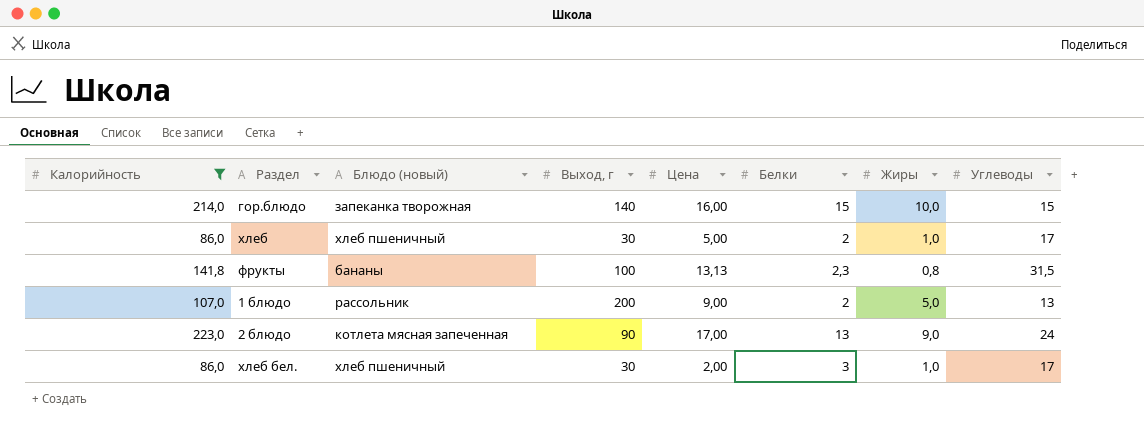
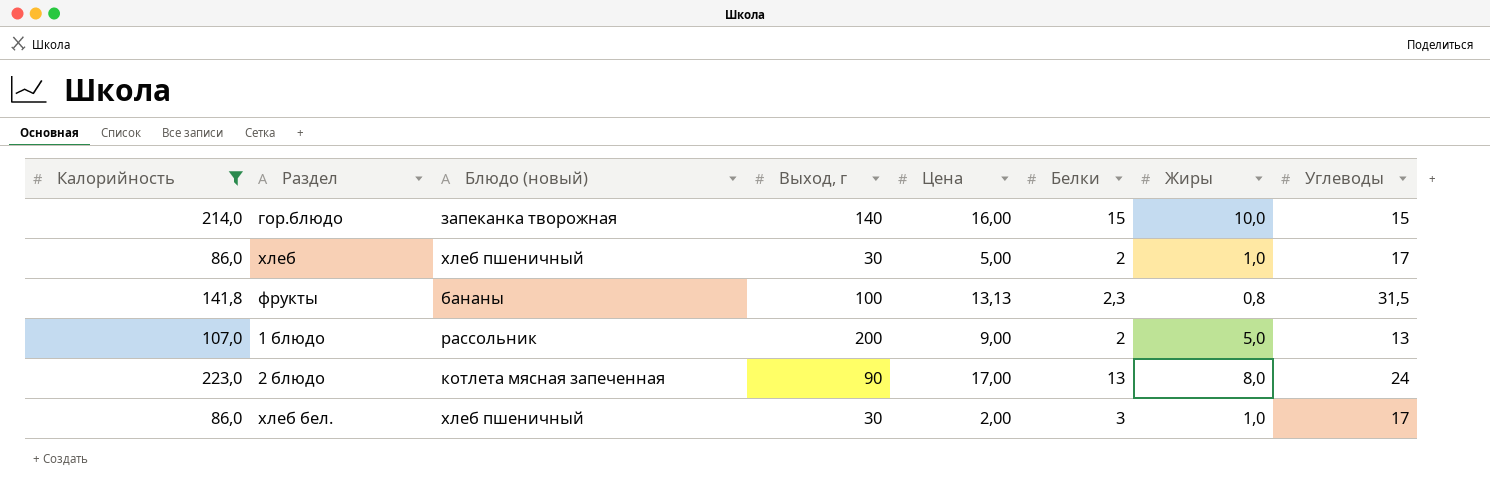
2 блюдо | Жиры: 9,0 -> 8,0

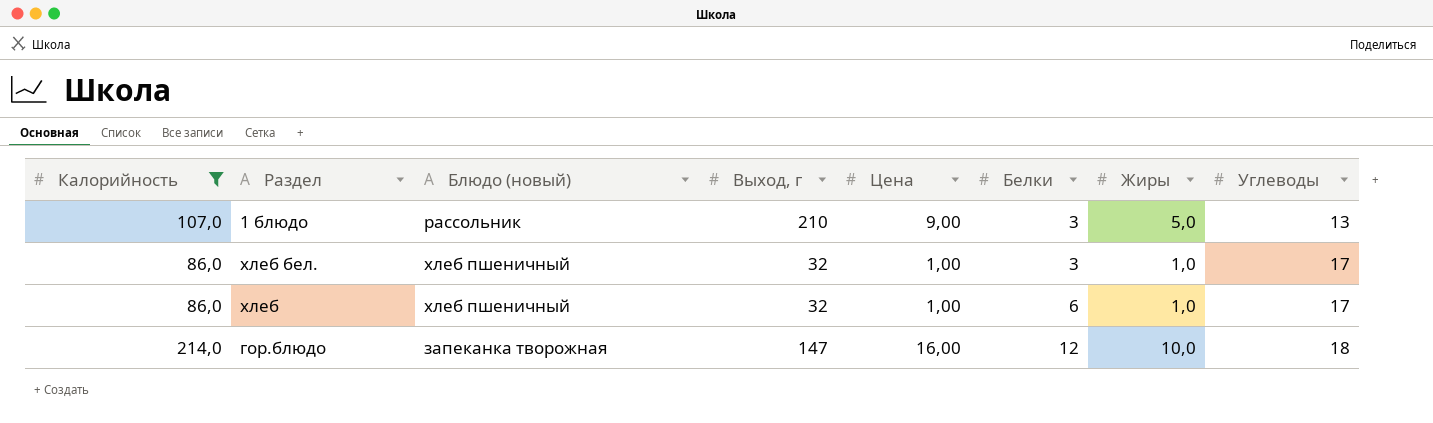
row order: none -> Белки ascending
row фрукты: 141,8 | бананы | 100 | 13,13 | 2,3 | 0,8 | 31,5 -> none
row 2 блюдо: 223,0 | котлета мясная запеченная | 90 | 17,00 | 13 | 8,0 | 24 -> none
1 блюдо | Выход, г: 200 -> 210
1 блюдо | Белки: 2 -> 3
хлеб бел. | Выход, г: 30 -> 32
хлеб бел. | Цена: 2,00 -> 1,00
хлеб | Выход, г: 30 -> 32
хлеб | Цена: 5,00 -> 1,00
хлеб | Белки: 2 -> 6
гор.блюдо | Выход, г: 140 -> 147
гор.блюдо | Белки: 15 -> 12
гор.блюдо | Углеводы: 15 -> 18

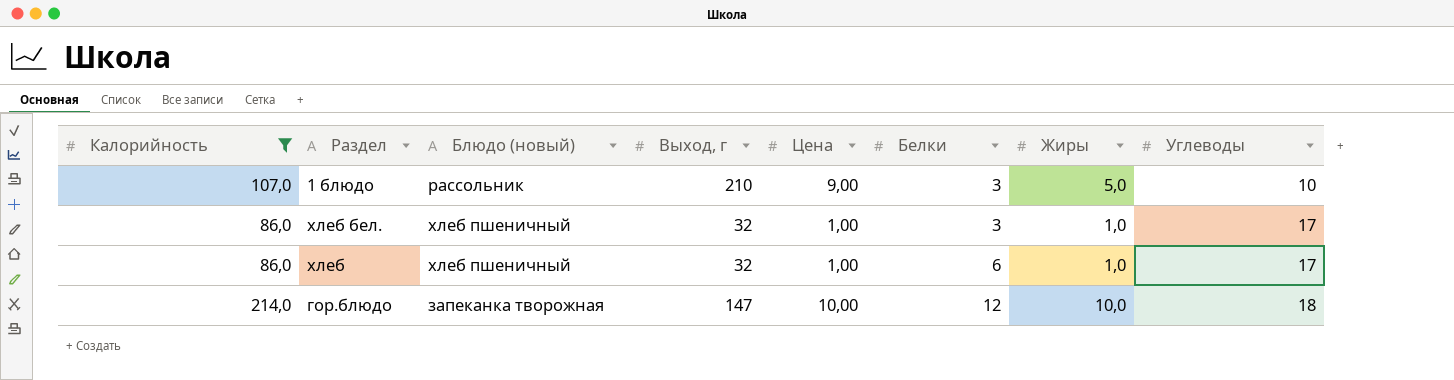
1 блюдо | Углеводы: 13 -> 10
гор.блюдо | Цена: 16,00 -> 10,00

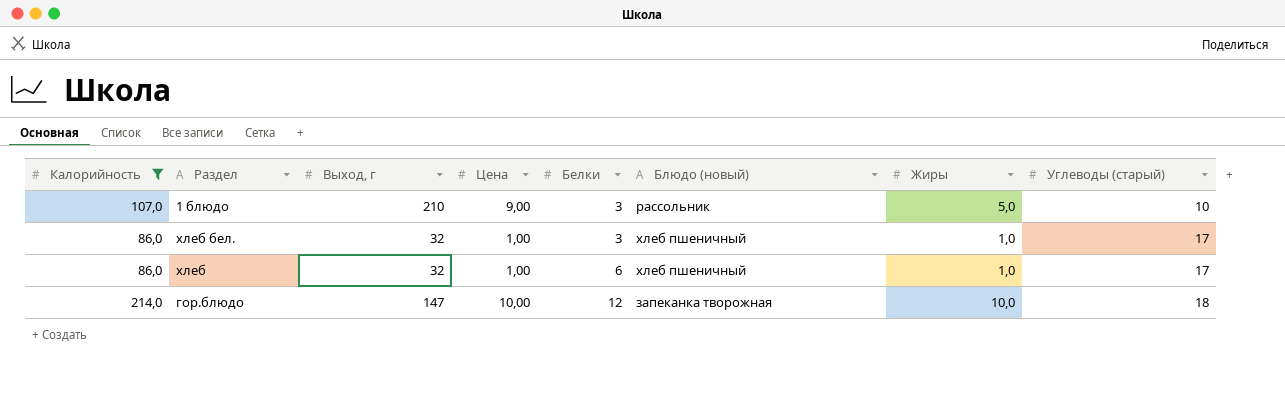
column Блюдо (новый) | position: 3 -> 6
column name: Углеводы -> Углеводы (старый)

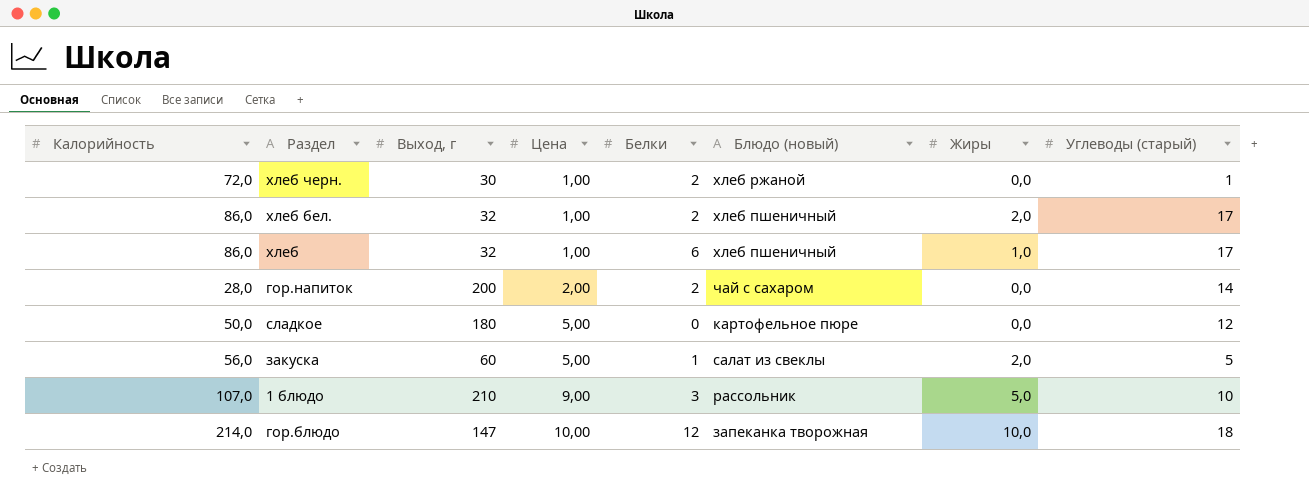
filter: Калорийность >= 86,0 -> none
row order: Белки ascending -> Цена ascending
хлеб бел. | Белки: 3 -> 2
хлеб бел. | Жиры: 1,0 -> 2,0

